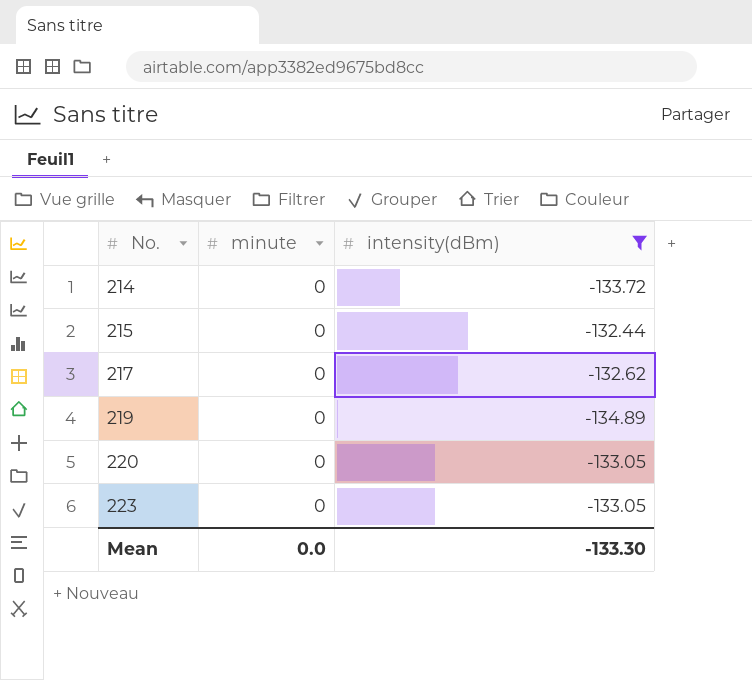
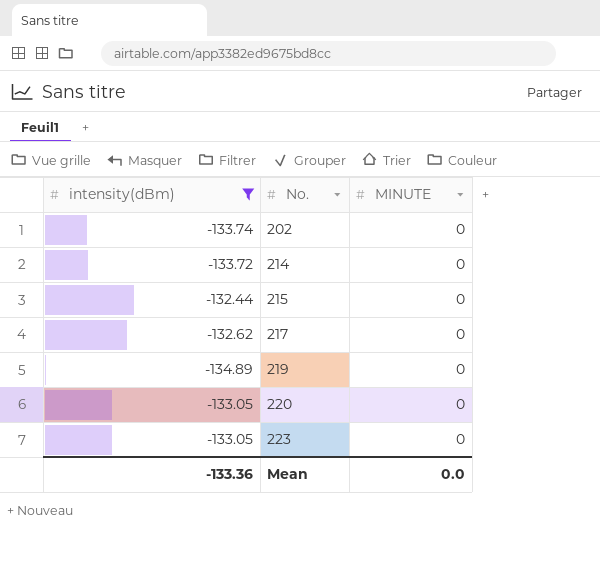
column intensity(dBm) | position: 3 -> 1
column name: minute -> MINUTE
row 202: none -> -133.74 | 0
Mean | intensity(dBm): -133.30 -> -133.36

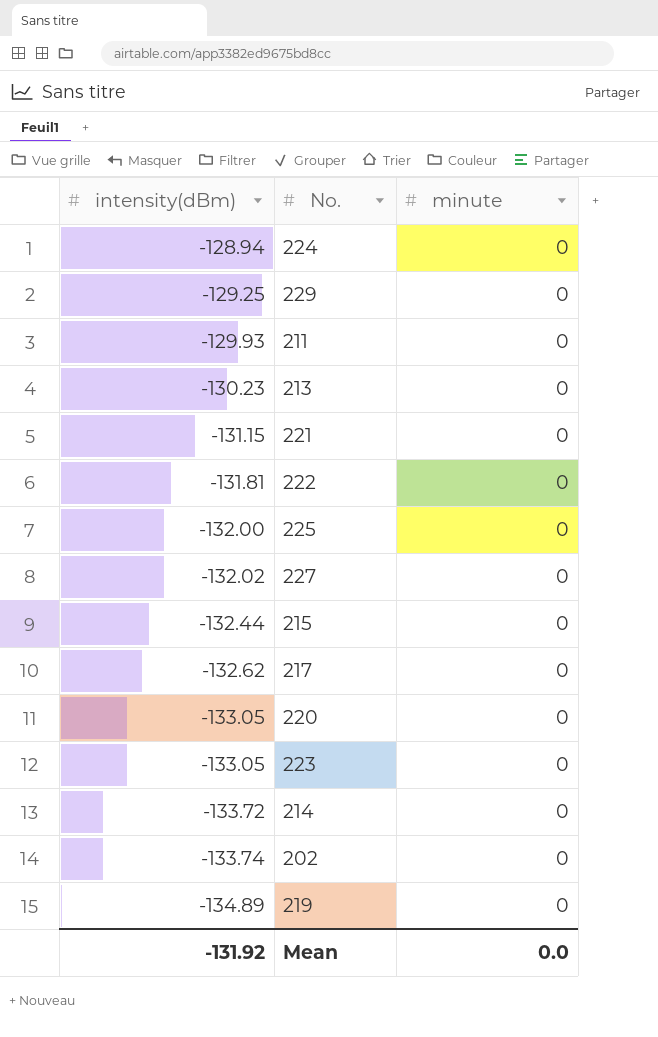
filter: intensity(dBm) <= -132.44 -> none
row order: No. ascending -> intensity(dBm) descending
column name: MINUTE -> minute
Mean | intensity(dBm): -133.36 -> -131.92

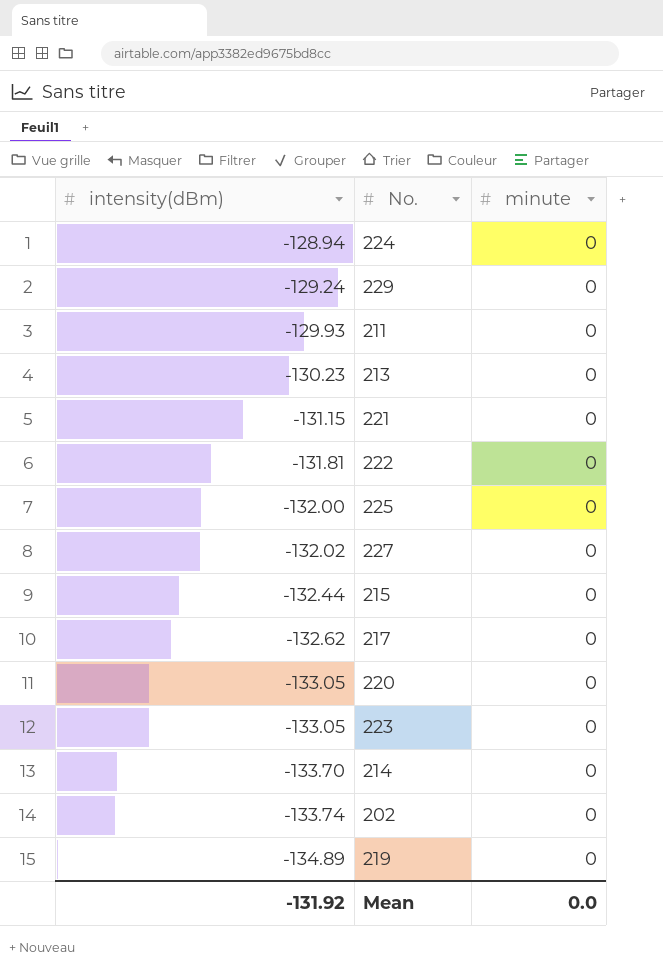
229 | intensity(dBm): -129.25 -> -129.24
214 | intensity(dBm): -133.72 -> -133.70

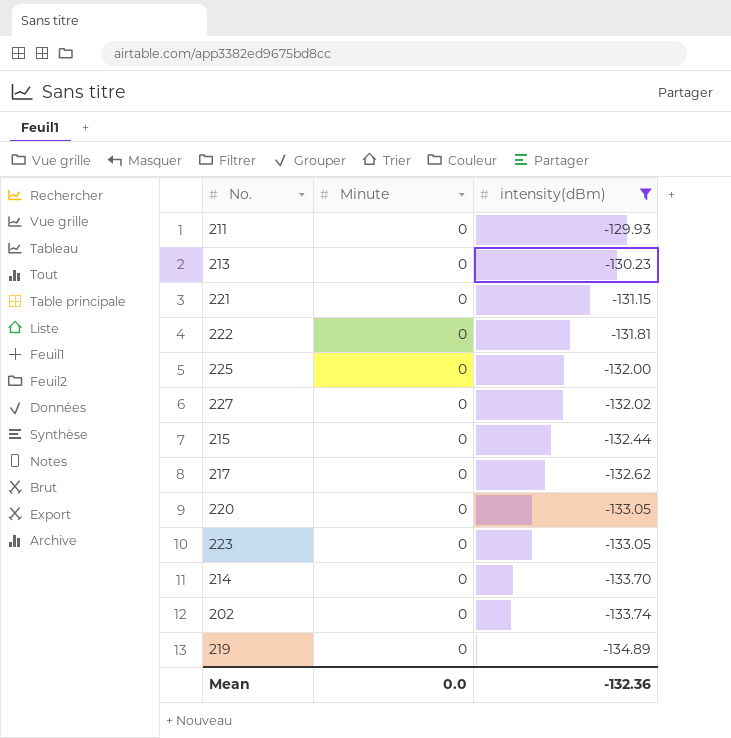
filter: none -> intensity(dBm) <= -129.93
column name: minute -> Minute
column intensity(dBm) | position: 1 -> 3
Mean | intensity(dBm): -131.92 -> -132.36

